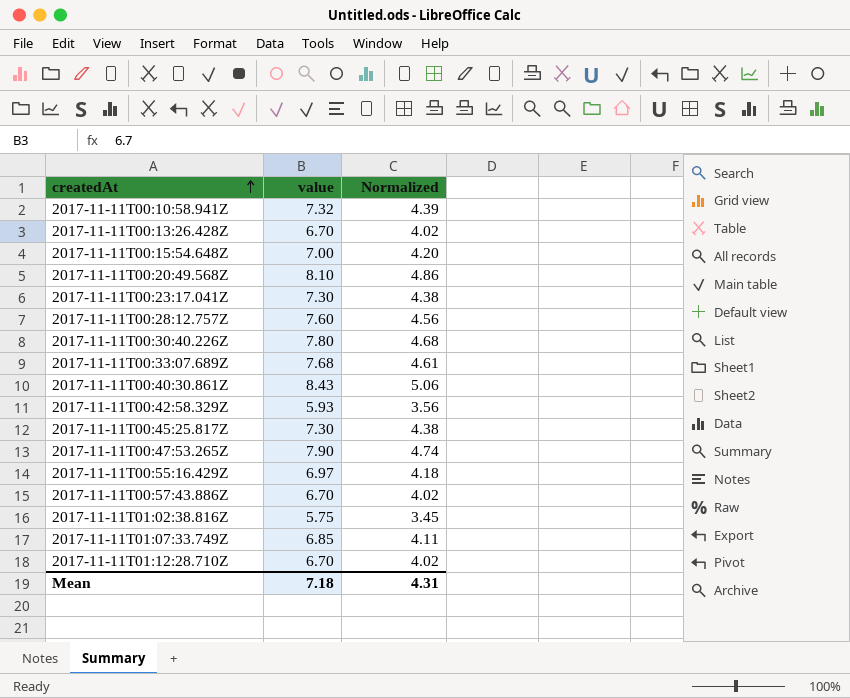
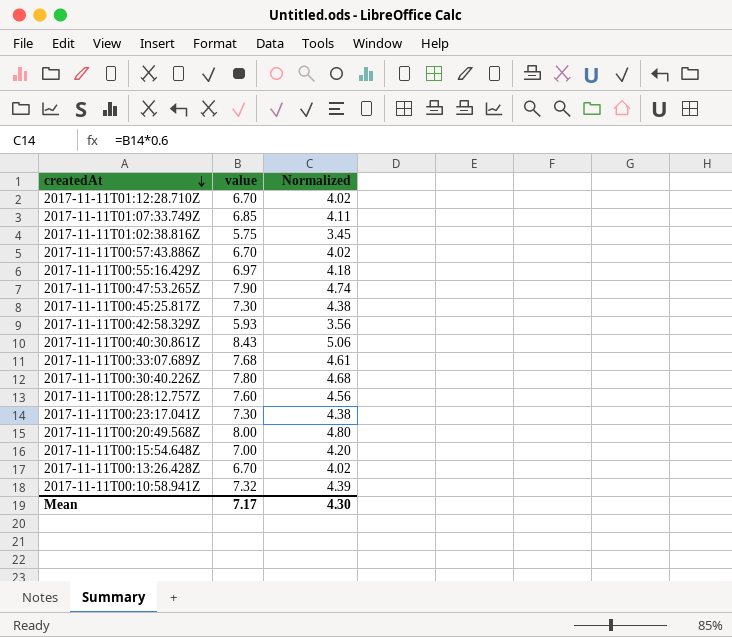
row order: createdAt ascending -> createdAt descending
2017-11-11T00:20:49.568Z | value: 8.10 -> 8.00
2017-11-11T00:20:49.568Z | Normalized: 4.86 -> 4.80
Mean | value: 7.18 -> 7.17
Mean | Normalized: 4.31 -> 4.30

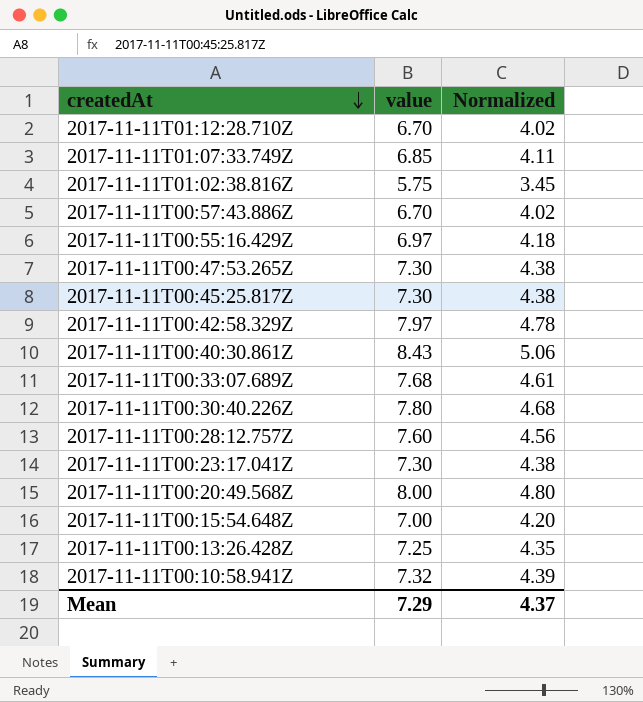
2017-11-11T00:47:53.265Z | value: 7.90 -> 7.30
2017-11-11T00:47:53.265Z | Normalized: 4.74 -> 4.38
2017-11-11T00:42:58.329Z | value: 5.93 -> 7.97
2017-11-11T00:42:58.329Z | Normalized: 3.56 -> 4.78
2017-11-11T00:13:26.428Z | value: 6.70 -> 7.25
2017-11-11T00:13:26.428Z | Normalized: 4.02 -> 4.35
Mean | value: 7.17 -> 7.29
Mean | Normalized: 4.30 -> 4.37

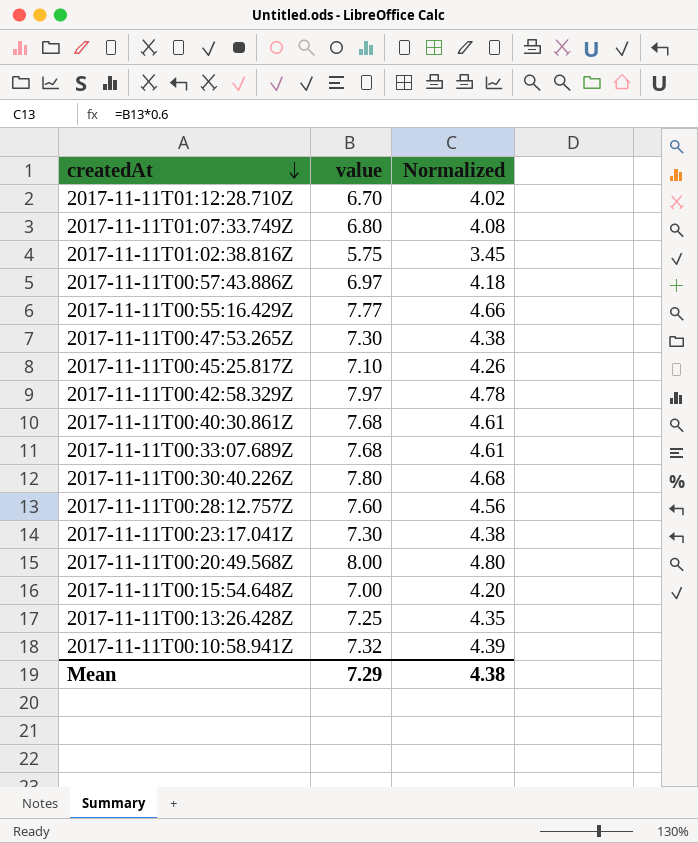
2017-11-11T01:07:33.749Z | value: 6.85 -> 6.80
2017-11-11T01:07:33.749Z | Normalized: 4.11 -> 4.08
2017-11-11T00:57:43.886Z | value: 6.70 -> 6.97
2017-11-11T00:57:43.886Z | Normalized: 4.02 -> 4.18
2017-11-11T00:55:16.429Z | value: 6.97 -> 7.77
2017-11-11T00:55:16.429Z | Normalized: 4.18 -> 4.66
2017-11-11T00:45:25.817Z | value: 7.30 -> 7.10
2017-11-11T00:45:25.817Z | Normalized: 4.38 -> 4.26
2017-11-11T00:40:30.861Z | value: 8.43 -> 7.68
2017-11-11T00:40:30.861Z | Normalized: 5.06 -> 4.61
Mean | Normalized: 4.37 -> 4.38

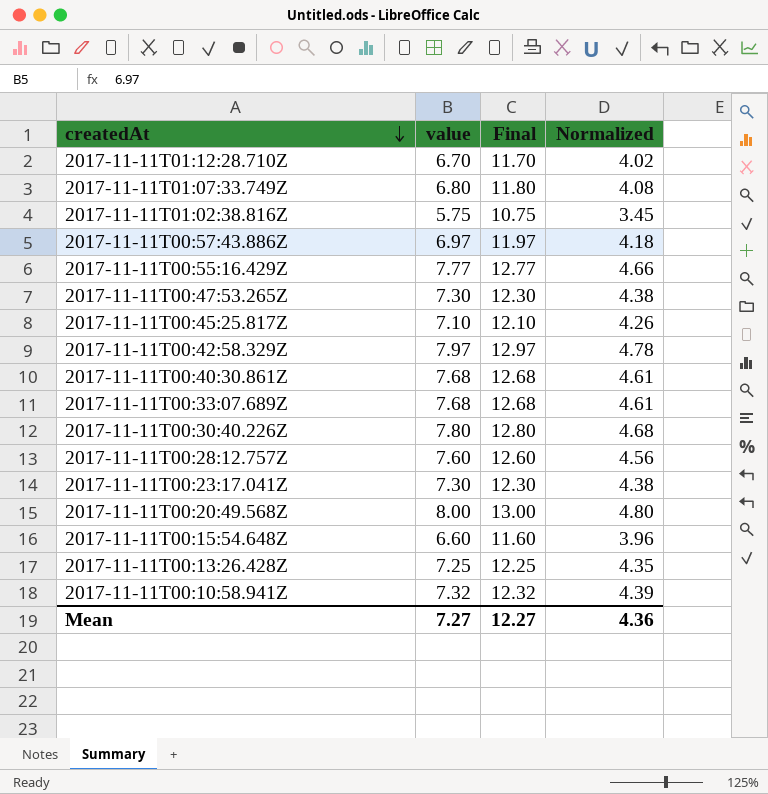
column Final | formula: none -> [value] + 5
2017-11-11T00:15:54.648Z | value: 7.00 -> 6.60
2017-11-11T00:15:54.648Z | Normalized: 4.20 -> 3.96
Mean | value: 7.29 -> 7.27
Mean | Normalized: 4.38 -> 4.36

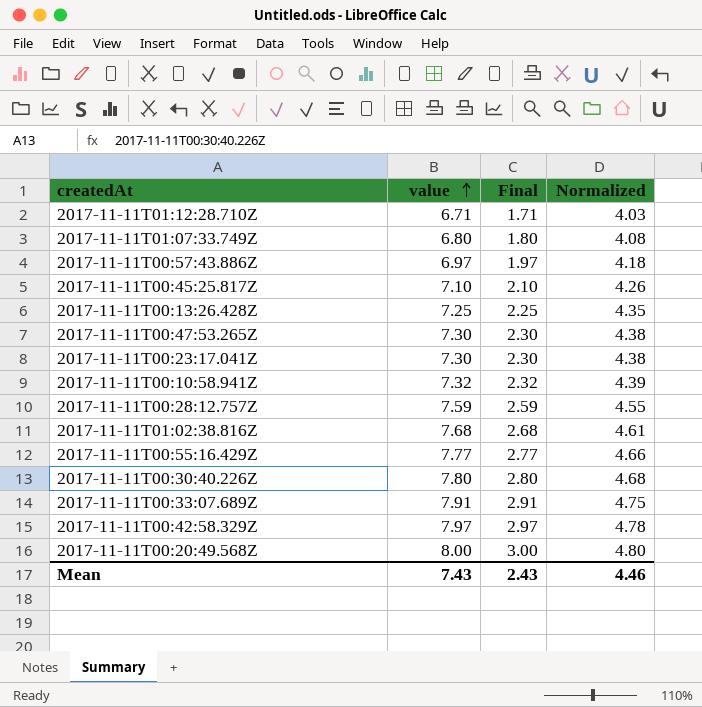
row order: createdAt descending -> value ascending
column Final | formula: [value] + 5 -> [value] - 5
row 2017-11-11T00:40:30.861Z: 7.68 | 12.68 | 4.61 -> none
row 2017-11-11T00:15:54.648Z: 6.60 | 11.60 | 3.96 -> none
2017-11-11T01:12:28.710Z | value: 6.70 -> 6.71
2017-11-11T01:12:28.710Z | Normalized: 4.02 -> 4.03
2017-11-11T00:28:12.757Z | value: 7.60 -> 7.59
2017-11-11T00:28:12.757Z | Normalized: 4.56 -> 4.55
2017-11-11T01:02:38.816Z | value: 5.75 -> 7.68
2017-11-11T01:02:38.816Z | Normalized: 3.45 -> 4.61
2017-11-11T00:33:07.689Z | value: 7.68 -> 7.91
2017-11-11T00:33:07.689Z | Normalized: 4.61 -> 4.75
Mean | value: 7.27 -> 7.43
Mean | Final: 12.27 -> 2.43
Mean | Normalized: 4.36 -> 4.46

